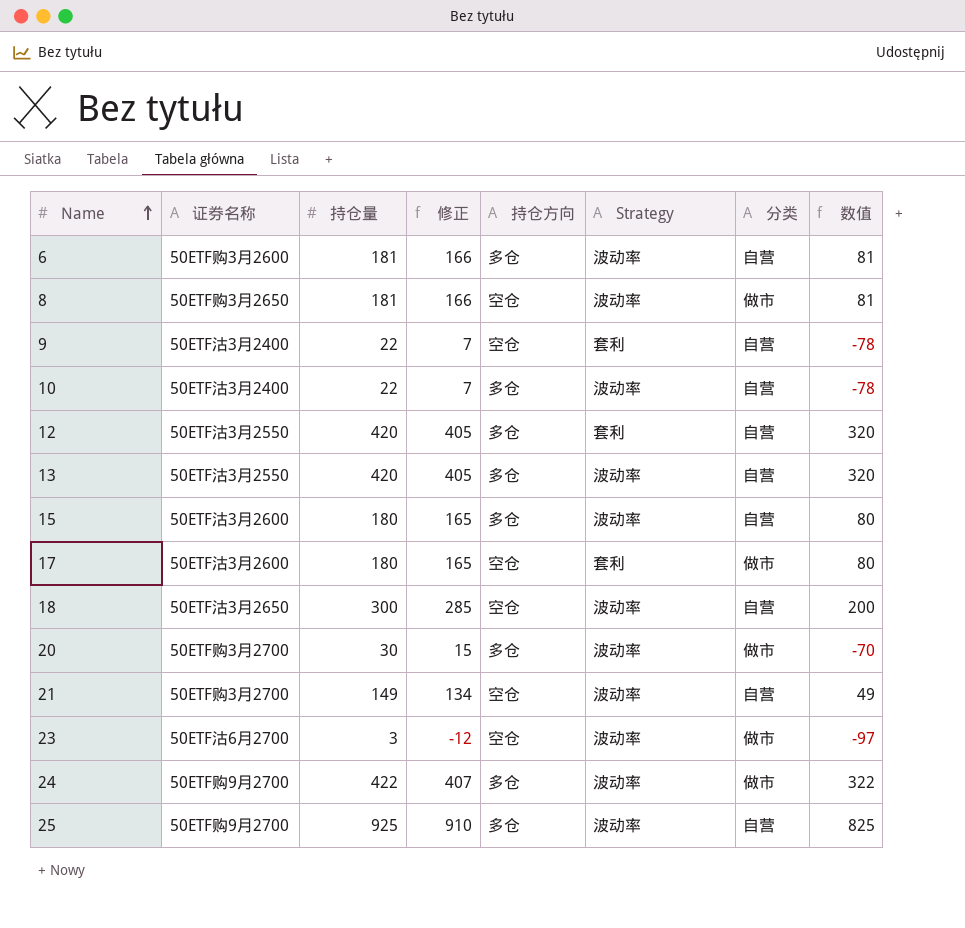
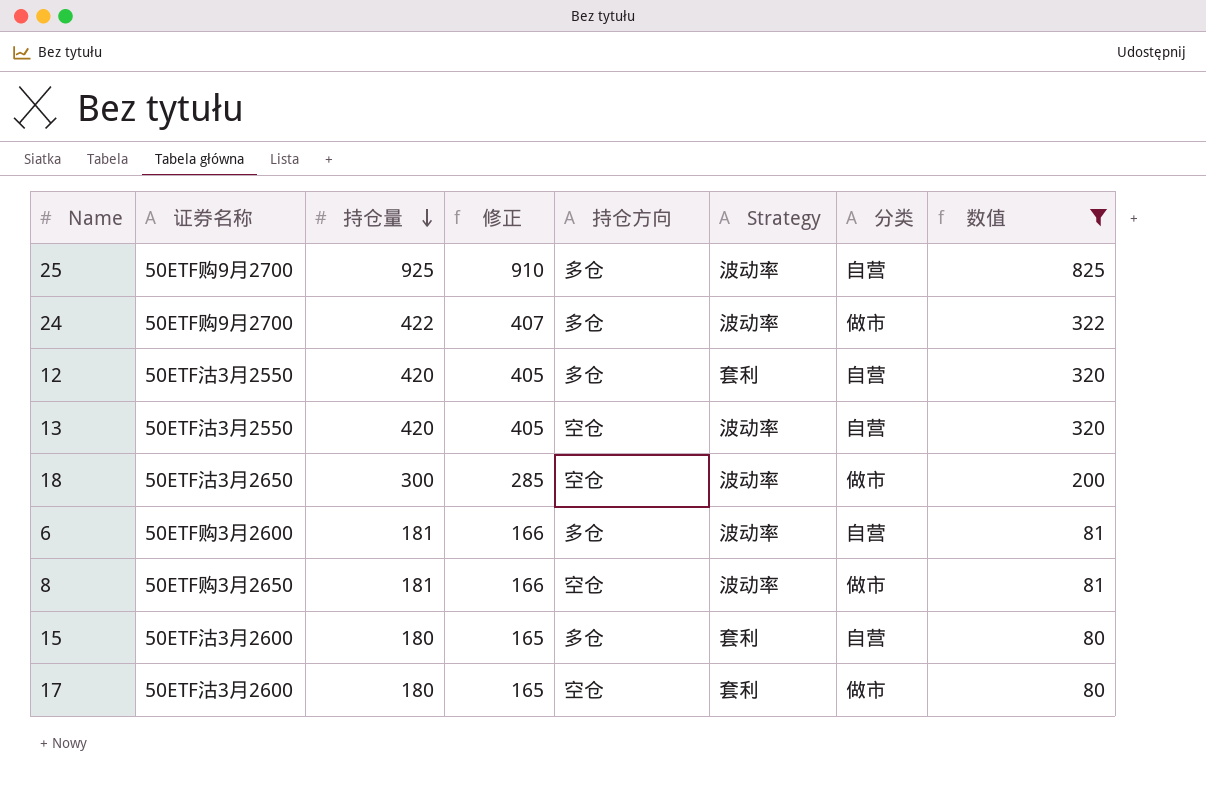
filter: none -> 数值 >= 80
row order: Name ascending -> 持仓量 descending
13 | 持仓方向: 多仓 -> 空仓
18 | 分类: 自营 -> 做市
15 | Strategy: 波动率 -> 套利

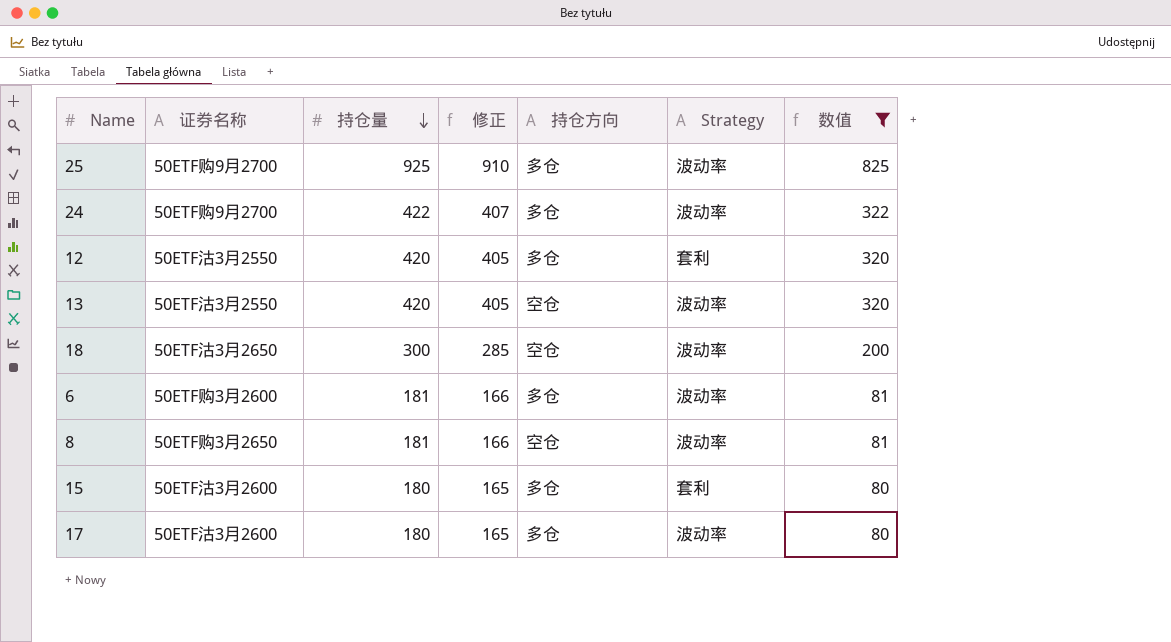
column 分类 | position: 7 -> none
17 | 持仓方向: 空仓 -> 多仓
17 | Strategy: 套利 -> 波动率

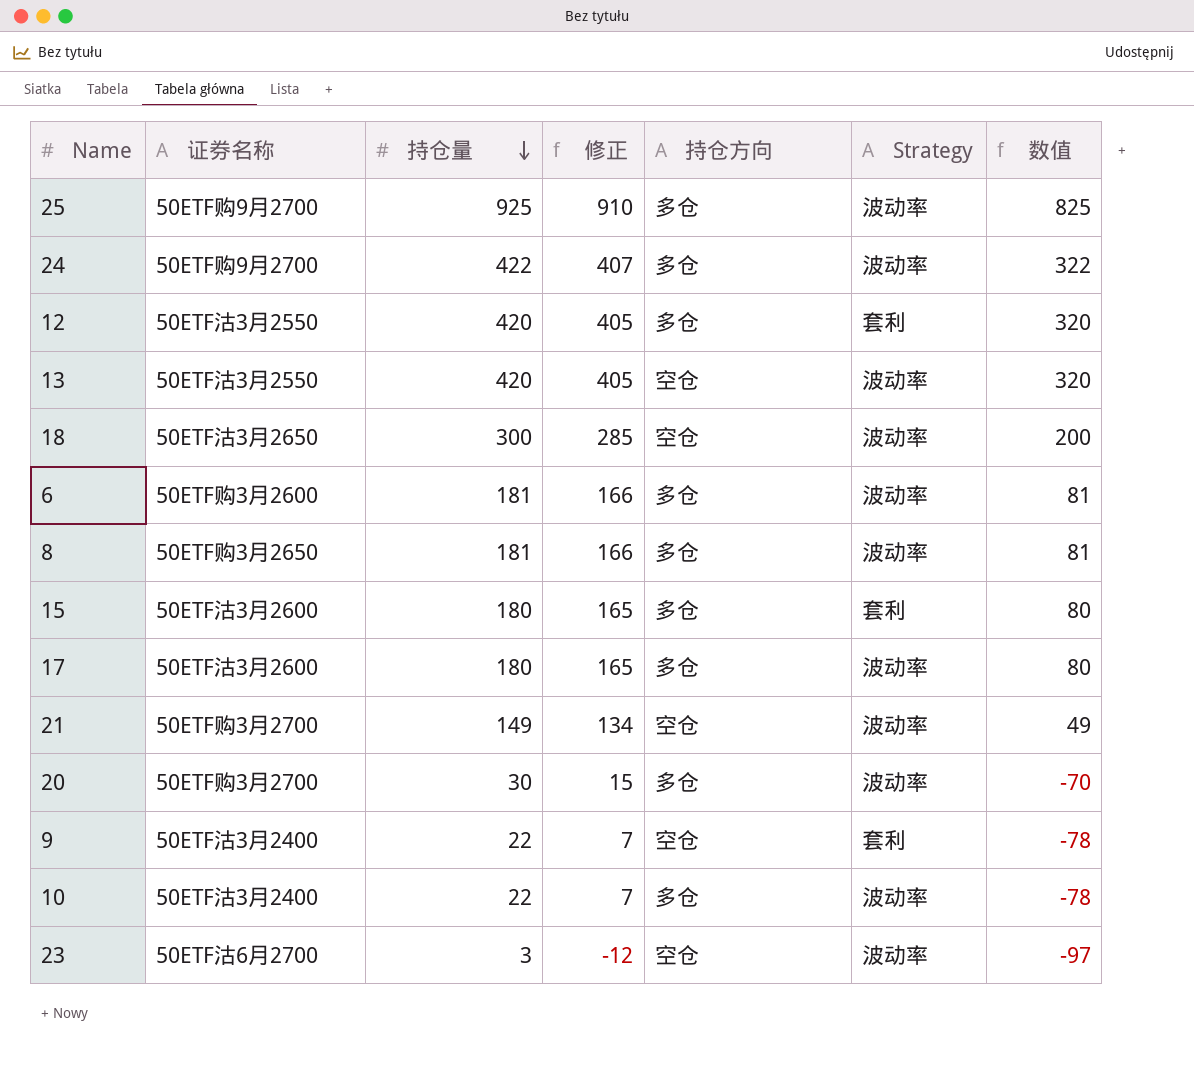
filter: 数值 >= 80 -> none
8 | 持仓方向: 空仓 -> 多仓

